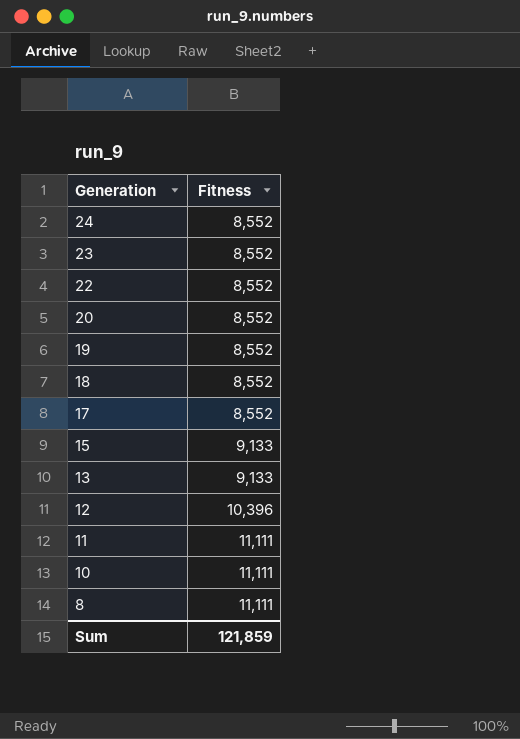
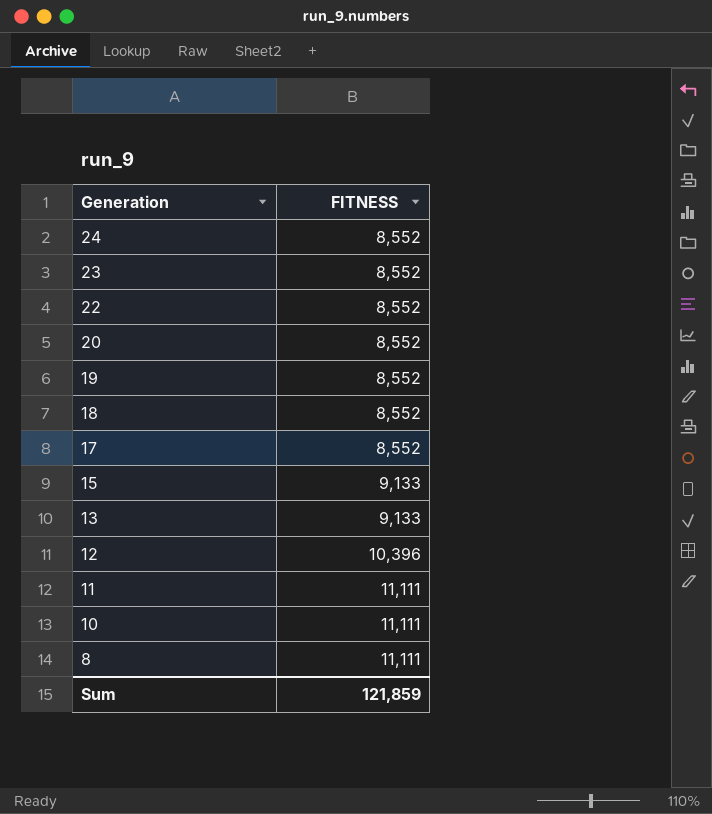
column name: Fitness -> FITNESS

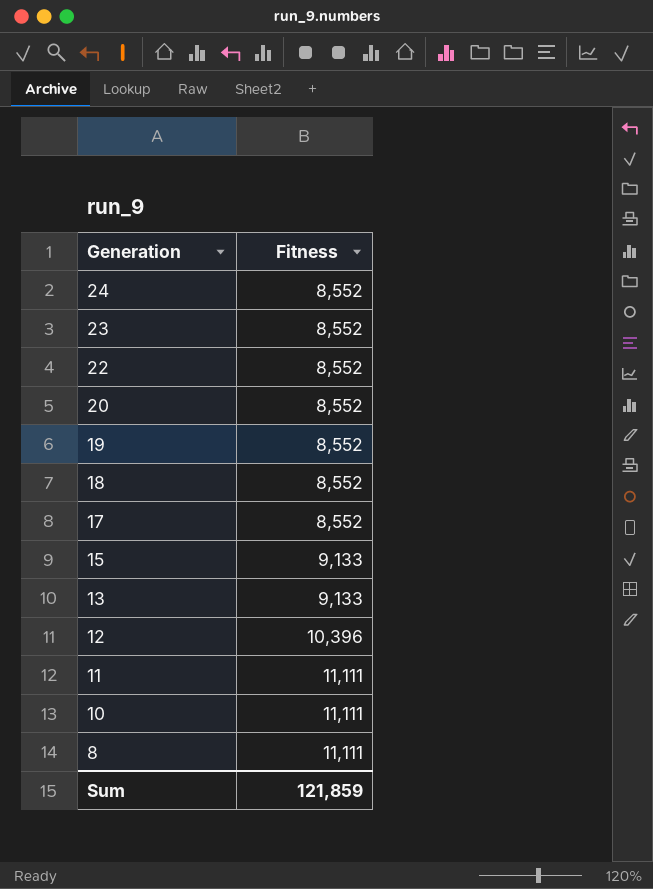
column name: FITNESS -> Fitness

